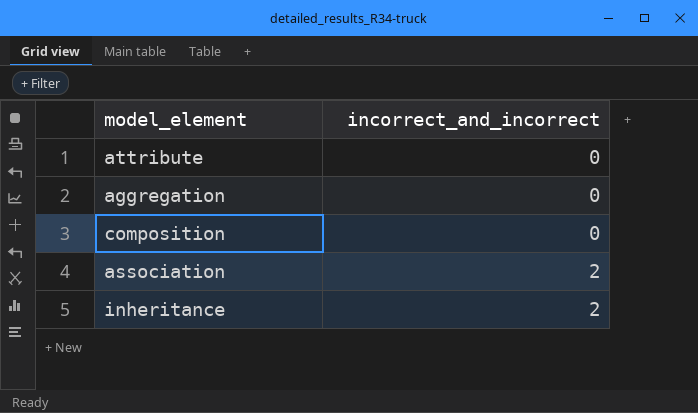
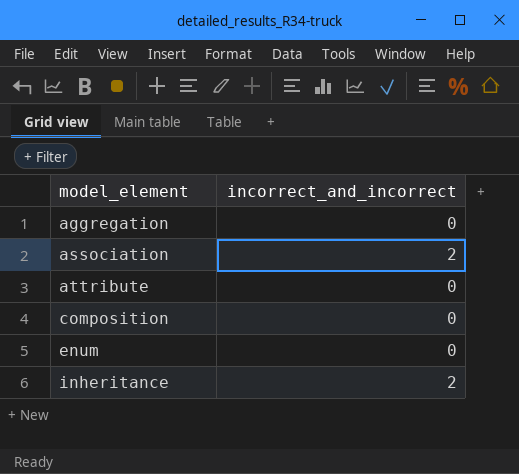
row order: incorrect_and_incorrect ascending -> model_element ascending
row enum: none -> 0

